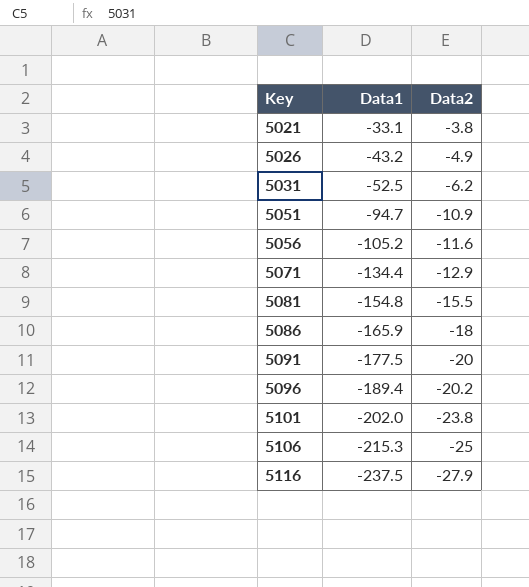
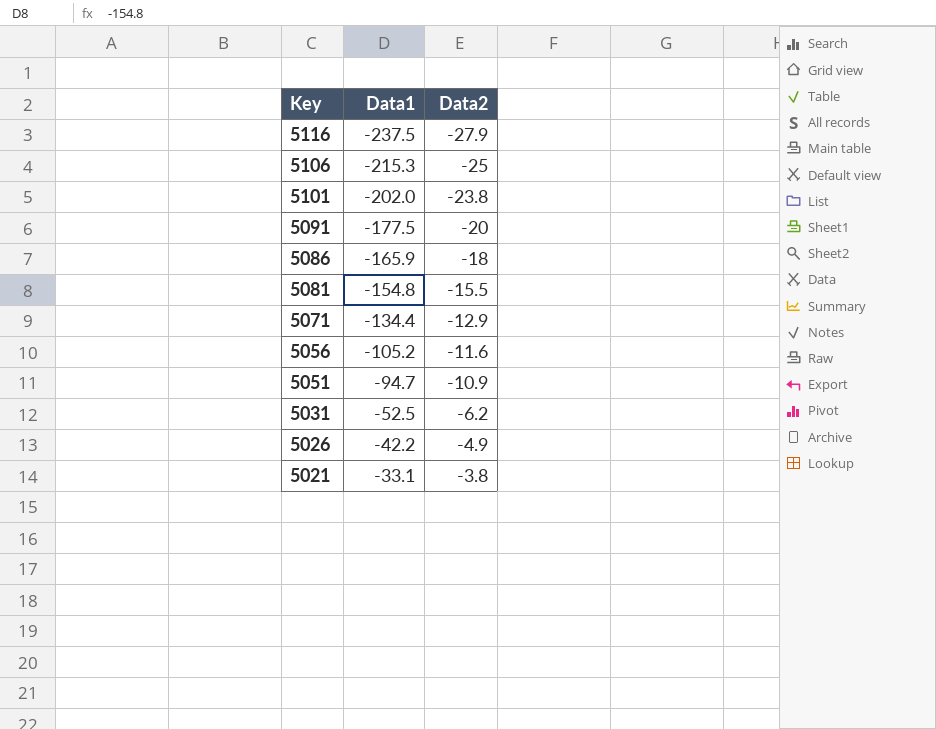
row order: Key ascending -> Key descending
row 5096: -189.4 | -20.2 -> none
5026 | Data1: -43.2 -> -42.2

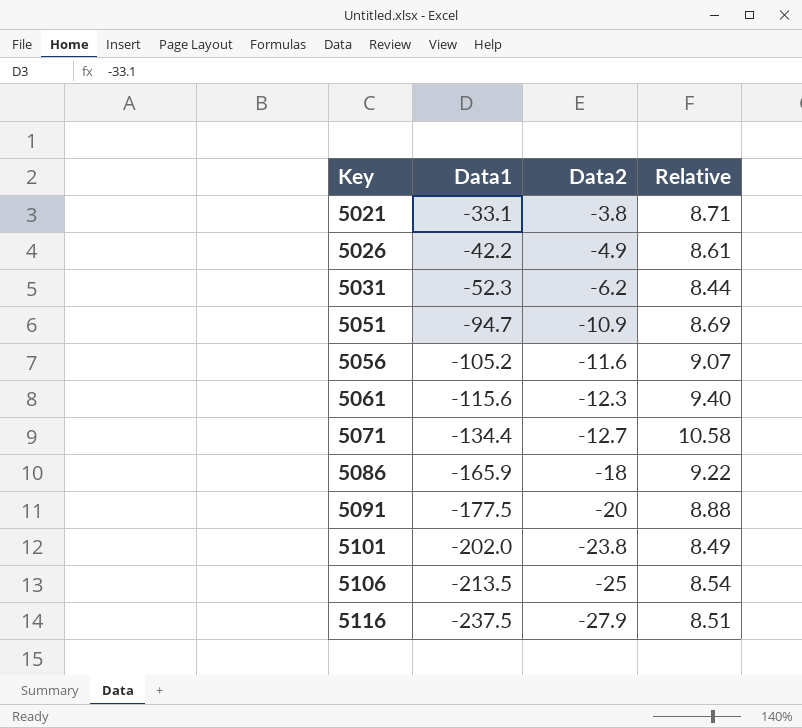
row order: Key descending -> Key ascending
column Relative | formula: none -> [Data1] / [Data2]
row 5081: -154.8 | -15.5 -> none
5031 | Data1: -52.5 -> -52.3
row 5061: none -> -115.6 | -12.3 | 9.40
5071 | Data2: -12.9 -> -12.7
5106 | Data1: -215.3 -> -213.5

